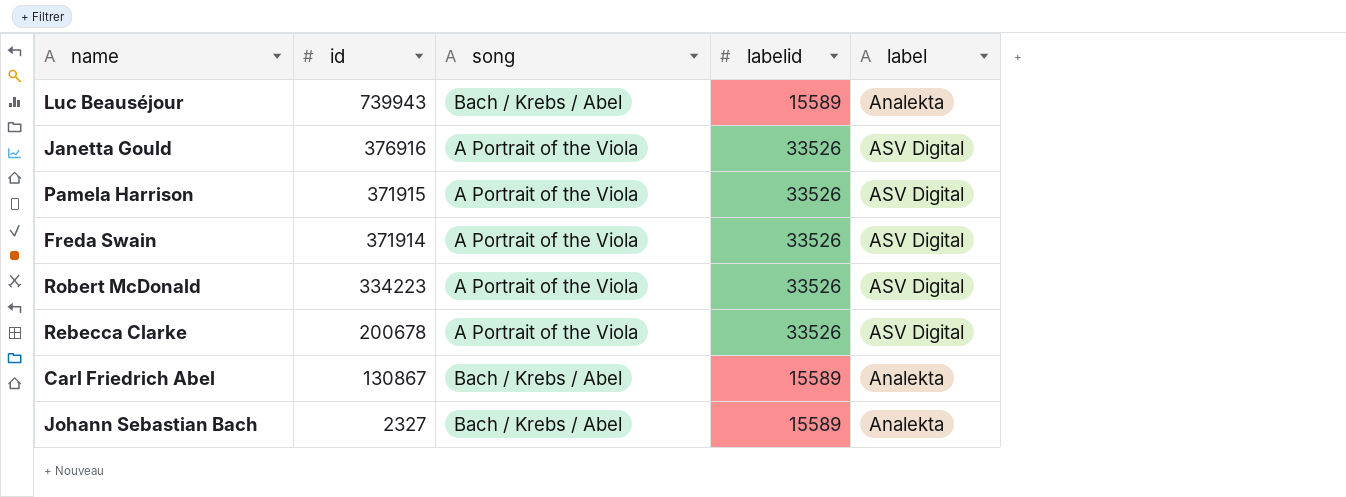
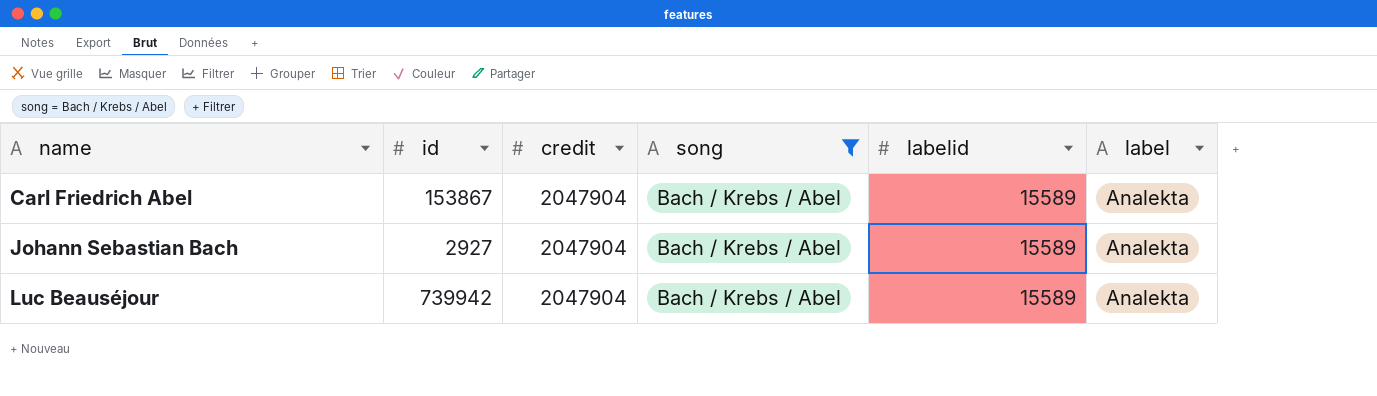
filter: none -> song = Bach / Krebs / Abel
row order: id descending -> name ascending
column credit | position: none -> 3
Carl Friedrich Abel | id: 130867 -> 153867
Johann Sebastian Bach | id: 2327 -> 2927
Luc Beauséjour | id: 739943 -> 739942

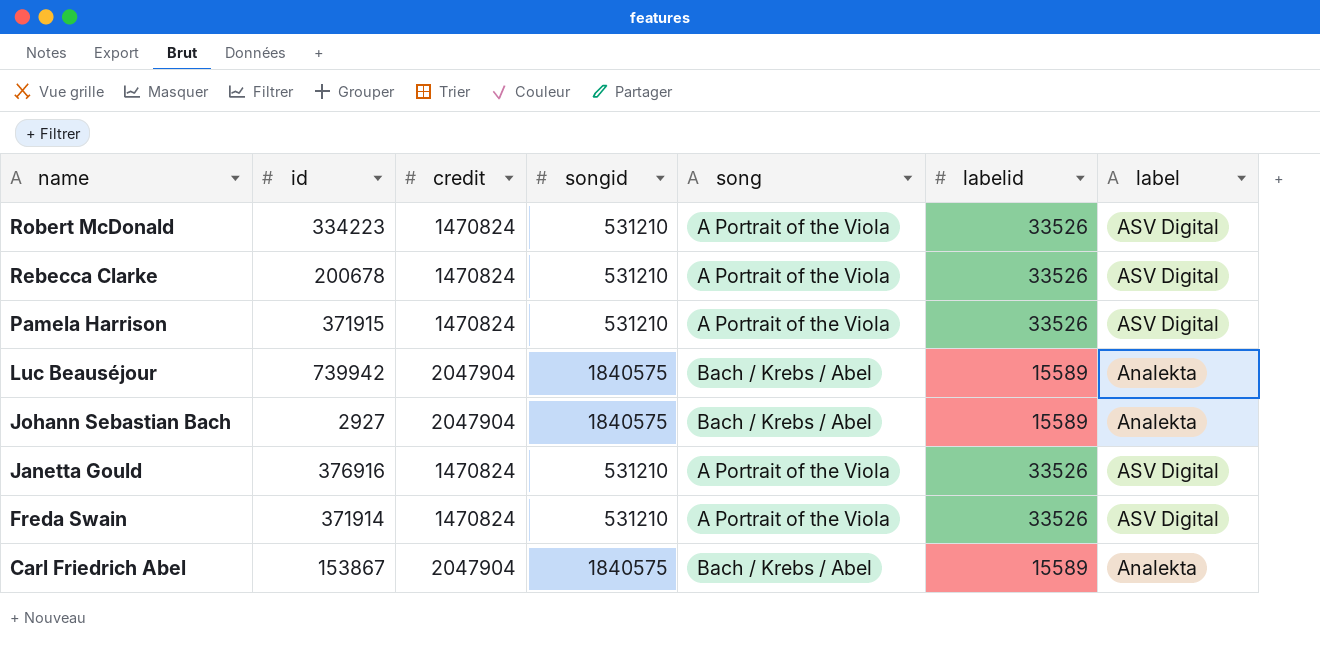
filter: song = Bach / Krebs / Abel -> none
row order: name ascending -> name descending
column songid | position: none -> 4

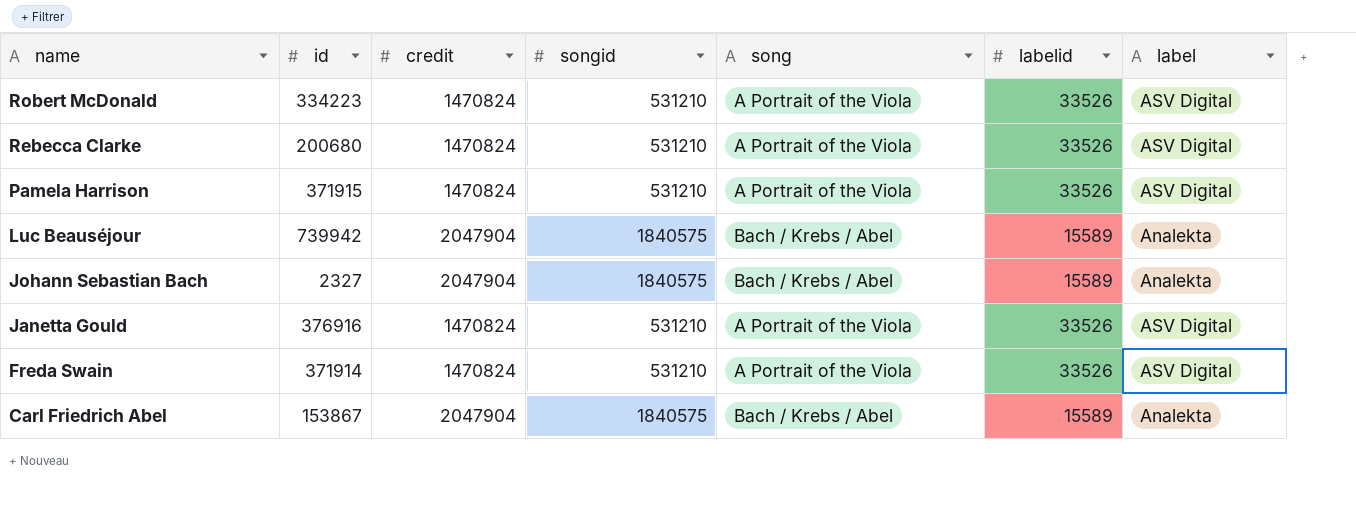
Rebecca Clarke | id: 200678 -> 200680
Johann Sebastian Bach | id: 2927 -> 2327

